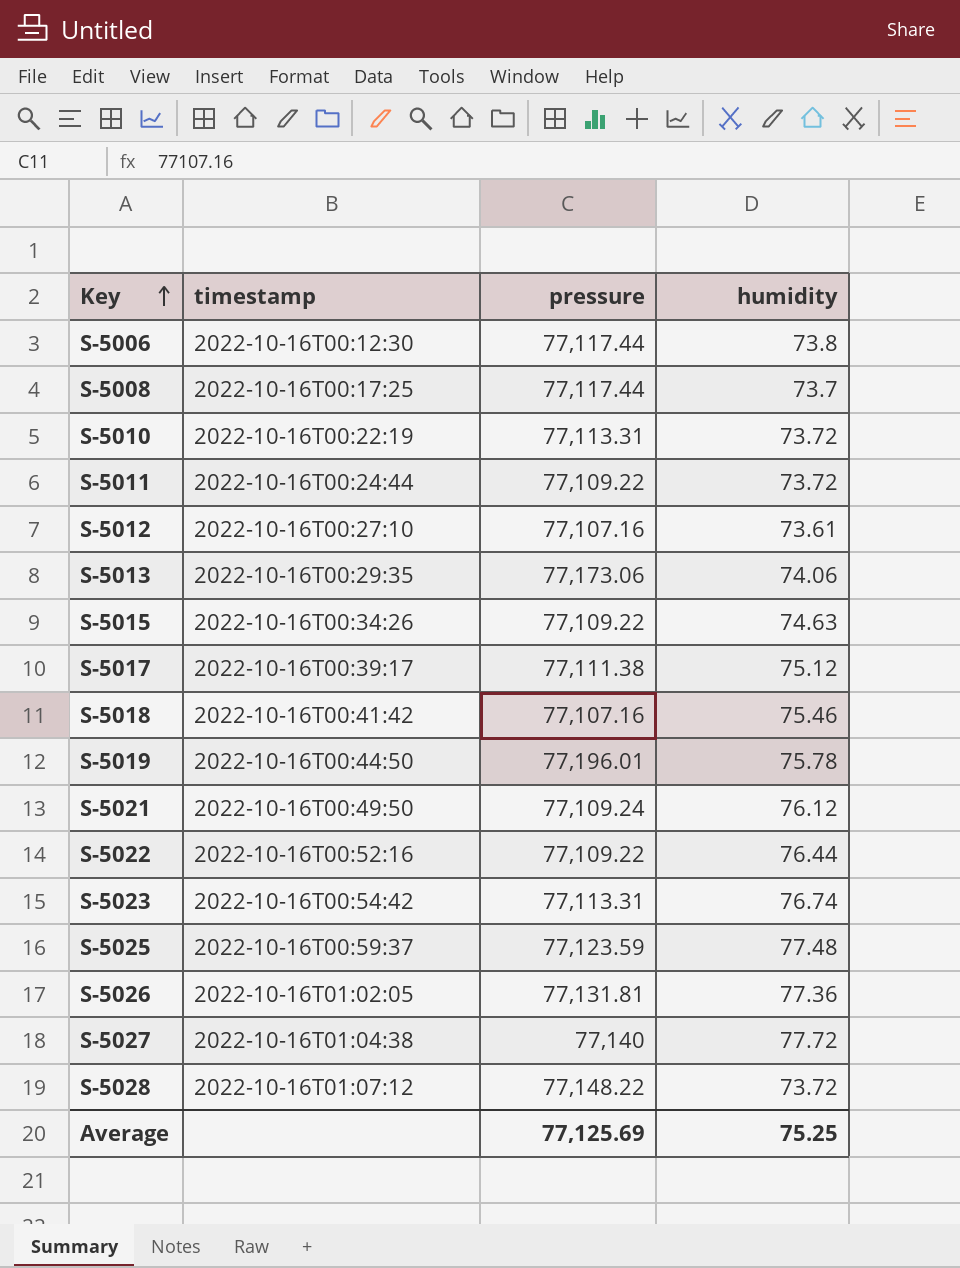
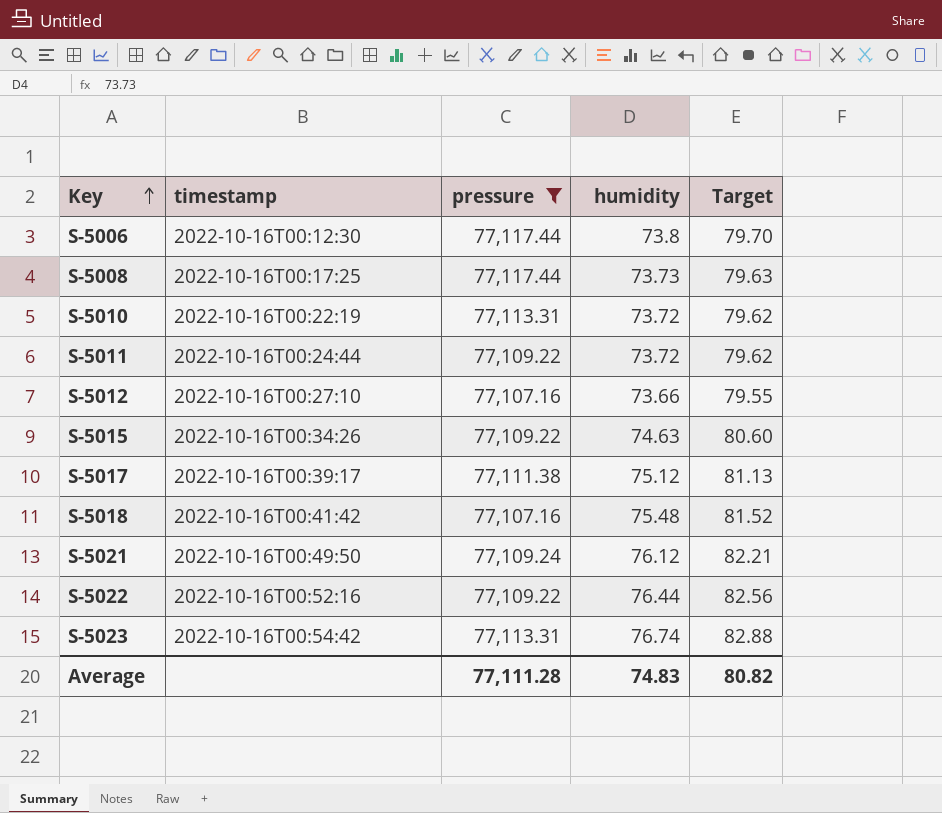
filter: none -> pressure <= 77,117.44
column Target | formula: none -> [humidity] * 1.08
S-5008 | humidity: 73.7 -> 73.73
S-5012 | humidity: 73.61 -> 73.66
S-5018 | humidity: 75.46 -> 75.48
Average | pressure: 77,125.69 -> 77,111.28
Average | humidity: 75.25 -> 74.83

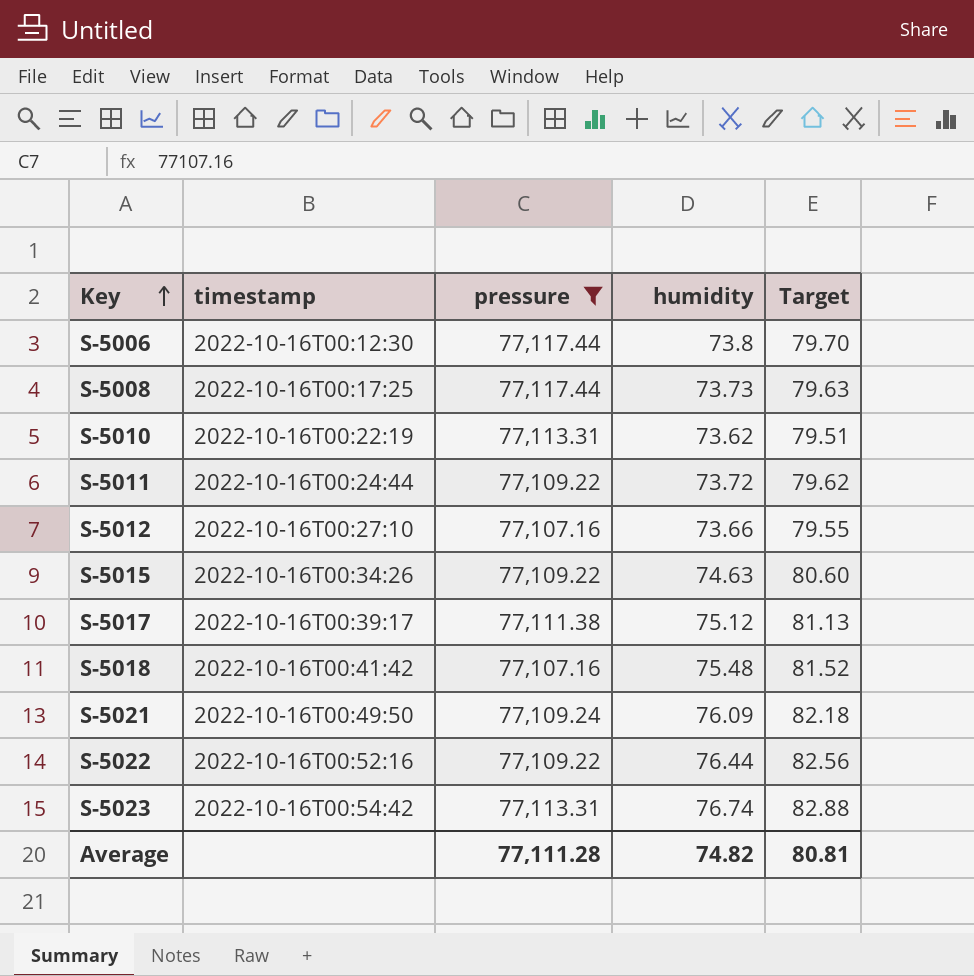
S-5010 | humidity: 73.72 -> 73.62
S-5010 | Target: 79.62 -> 79.51
S-5021 | humidity: 76.12 -> 76.09
S-5021 | Target: 82.21 -> 82.18
Average | humidity: 74.83 -> 74.82
Average | Target: 80.82 -> 80.81

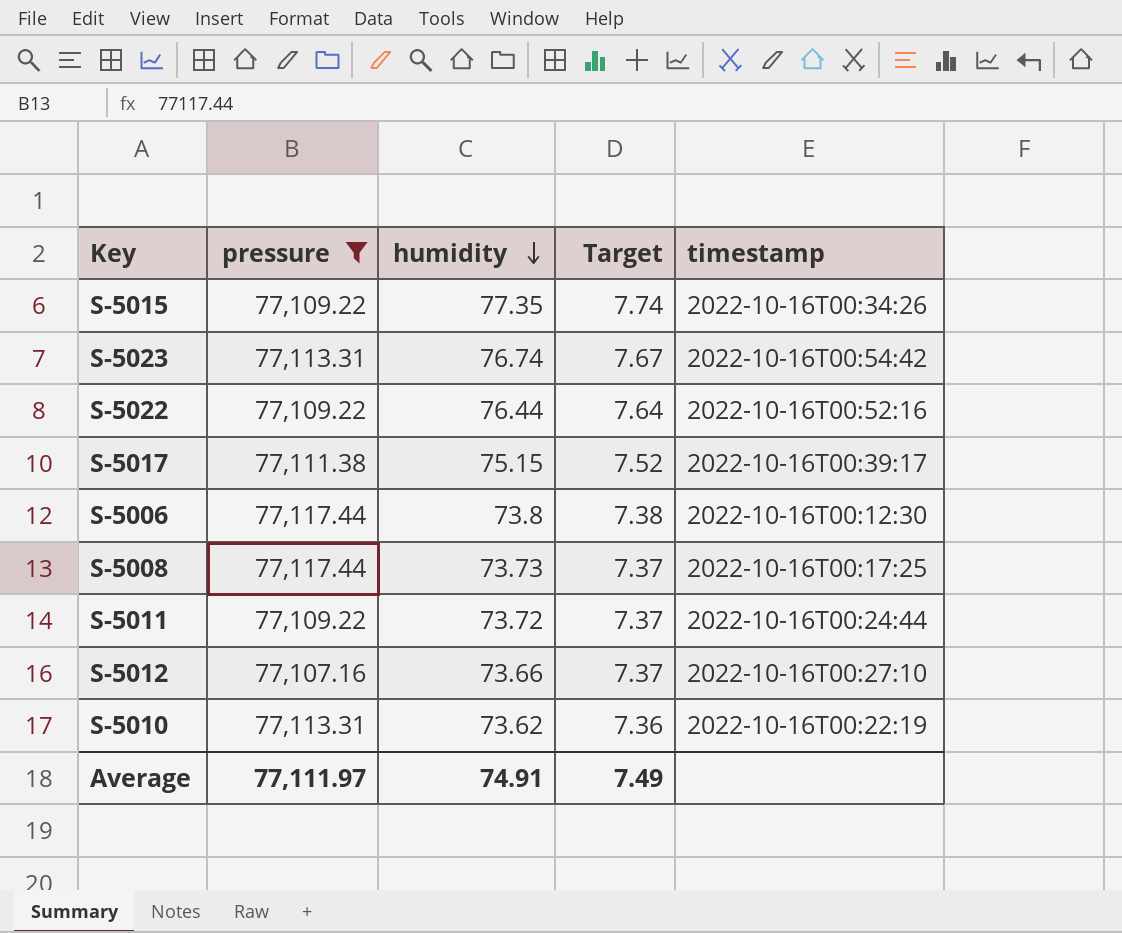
row order: Key ascending -> humidity descending
column Target | formula: [humidity] * 1.08 -> [humidity] * 0.1
column timestamp | position: 2 -> 5
row S-5018: 2022-10-16T00:41:42 | 77,107.16 | 75.48 | 81.52 -> none
row S-5021: 2022-10-16T00:49:50 | 77,109.24 | 76.09 | 82.18 -> none
S-5015 | humidity: 74.63 -> 77.35
S-5017 | humidity: 75.12 -> 75.15
Average | pressure: 77,111.28 -> 77,111.97
Average | humidity: 74.82 -> 74.91
Average | Target: 80.81 -> 7.49

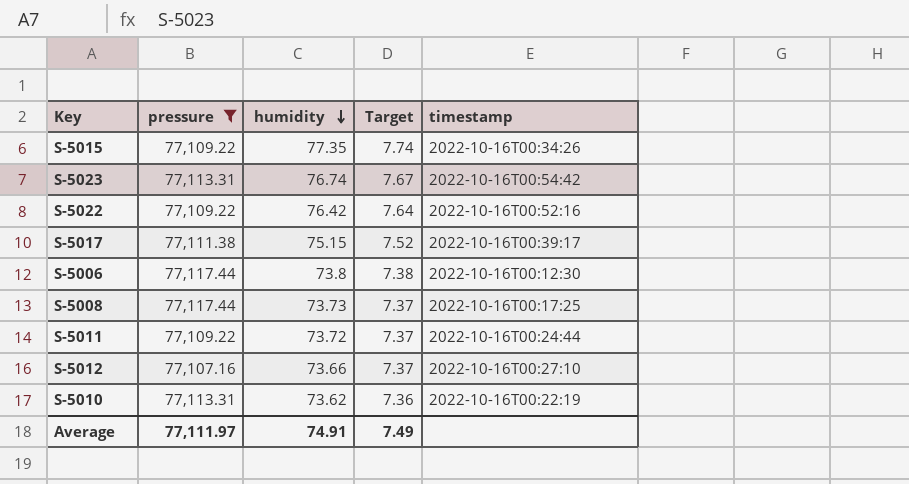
S-5022 | humidity: 76.44 -> 76.42

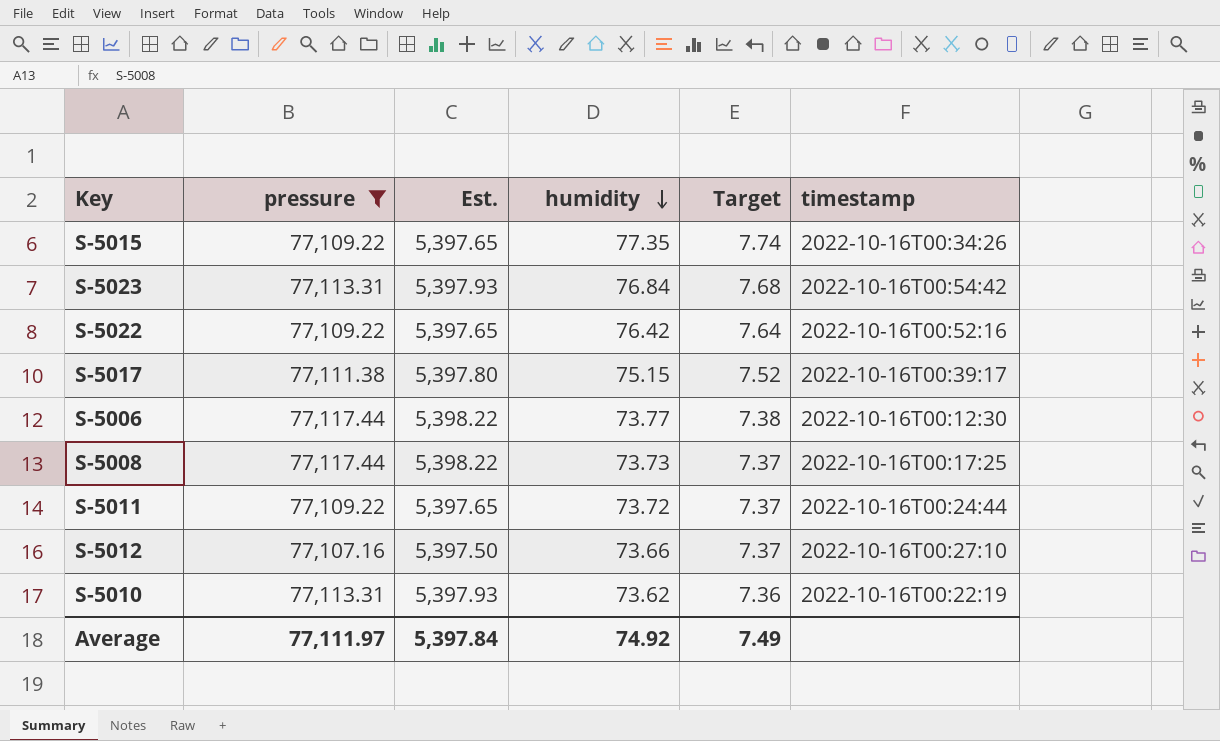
column Est. | formula: none -> [pressure] * 0.07
S-5023 | humidity: 76.74 -> 76.84
S-5023 | Target: 7.67 -> 7.68
S-5006 | humidity: 73.8 -> 73.77
Average | humidity: 74.91 -> 74.92

